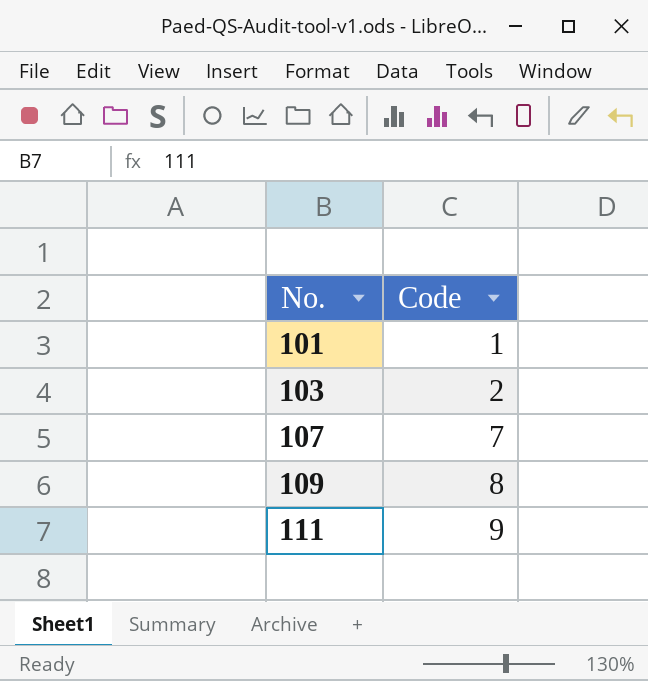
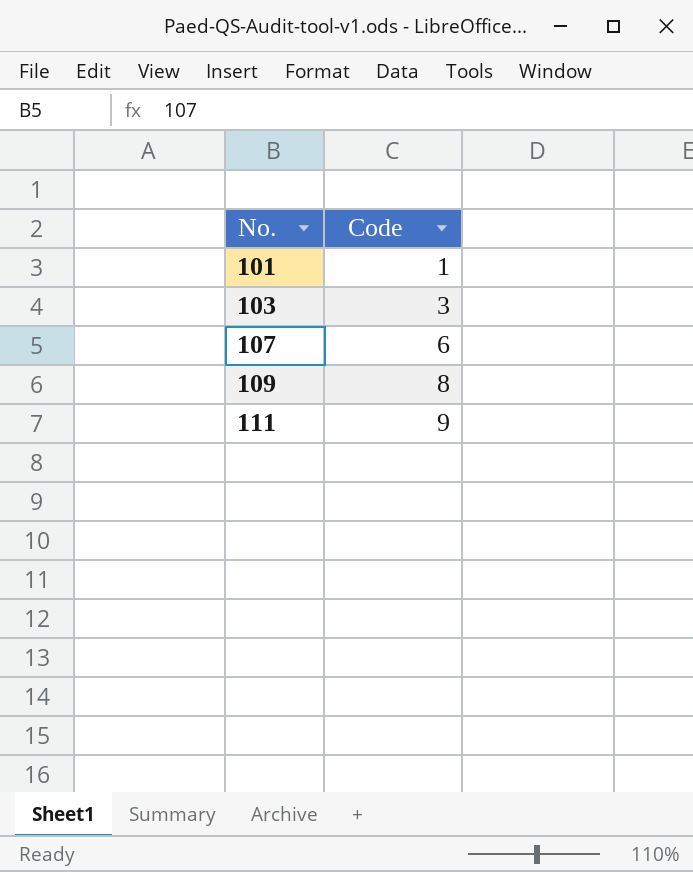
103 | Code: 2 -> 3
107 | Code: 7 -> 6

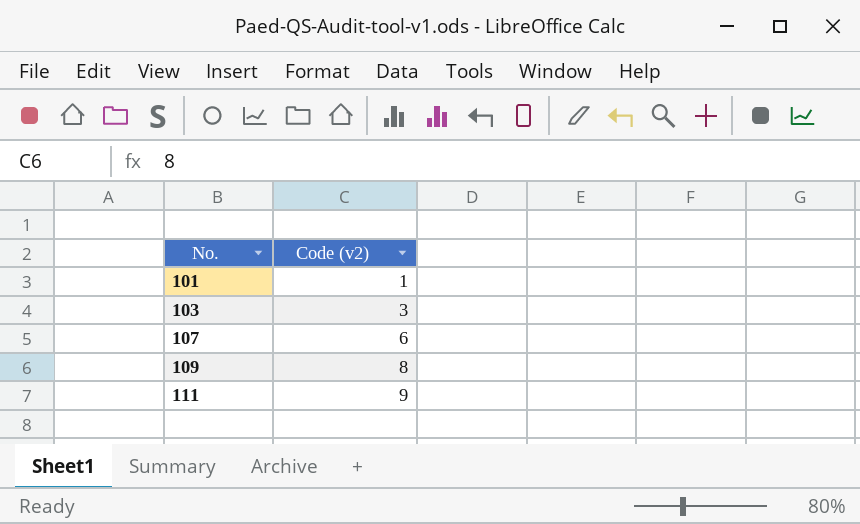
column name: Code -> Code (v2)

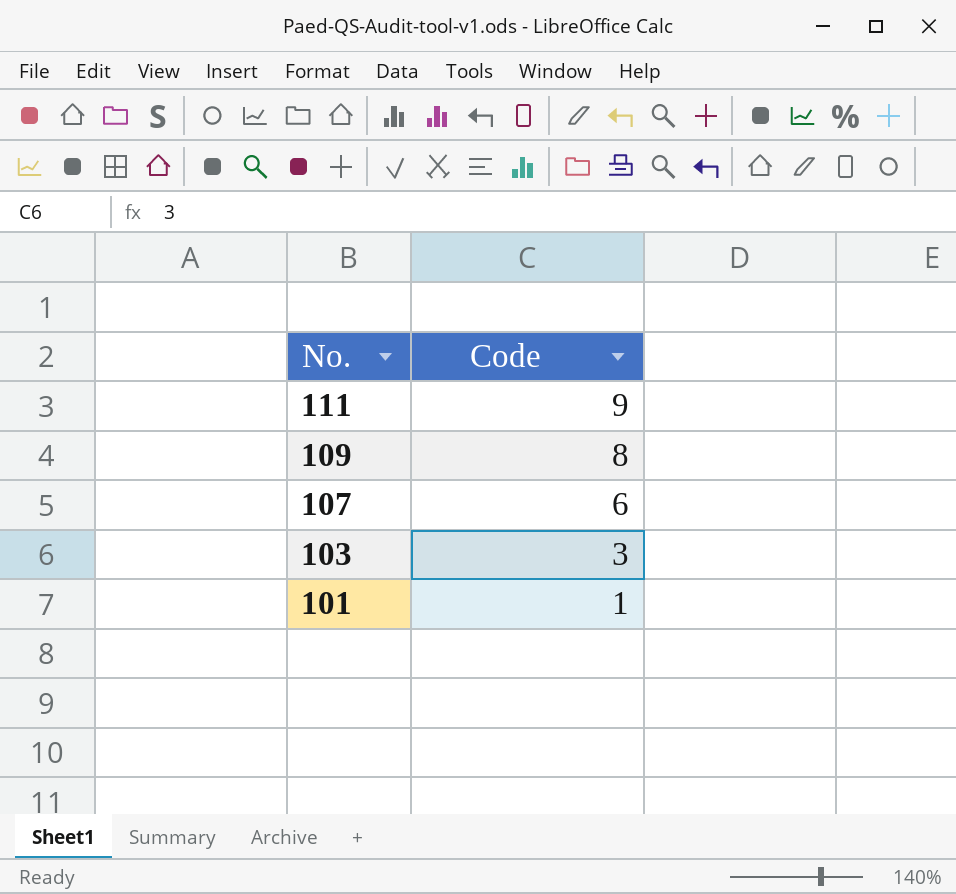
row order: No. ascending -> No. descending
column name: Code (v2) -> Code

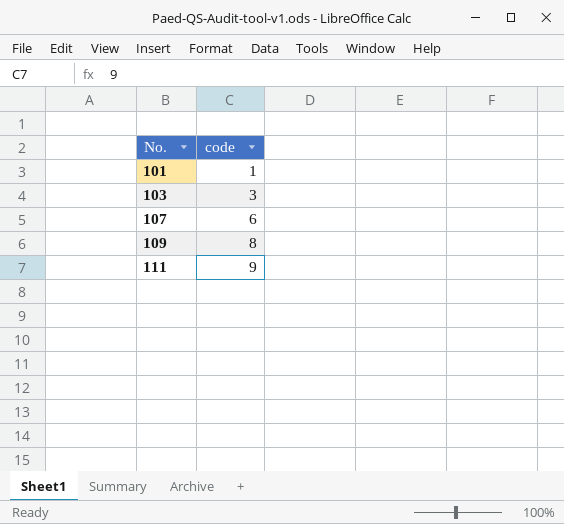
row order: No. descending -> No. ascending
column name: Code -> code

